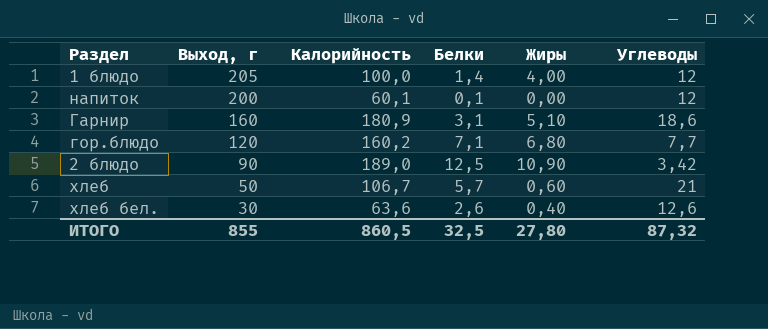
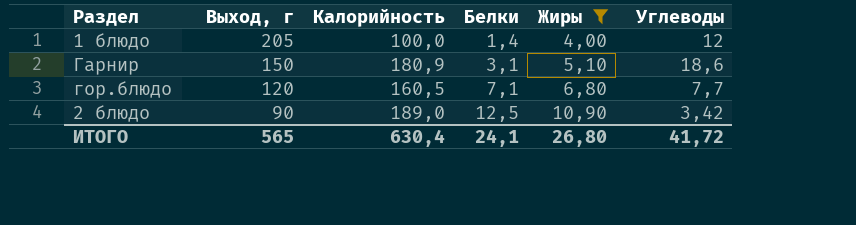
filter: none -> Жиры >= 4,00
Гарнир | Выход, г: 160 -> 150
гор.блюдо | Калорийность: 160,2 -> 160,5
ИТОГО | Выход, г: 855 -> 565
ИТОГО | Калорийность: 860,5 -> 630,4
ИТОГО | Белки: 32,5 -> 24,1
ИТОГО | Жиры: 27,80 -> 26,80
ИТОГО | Углеводы: 87,32 -> 41,72

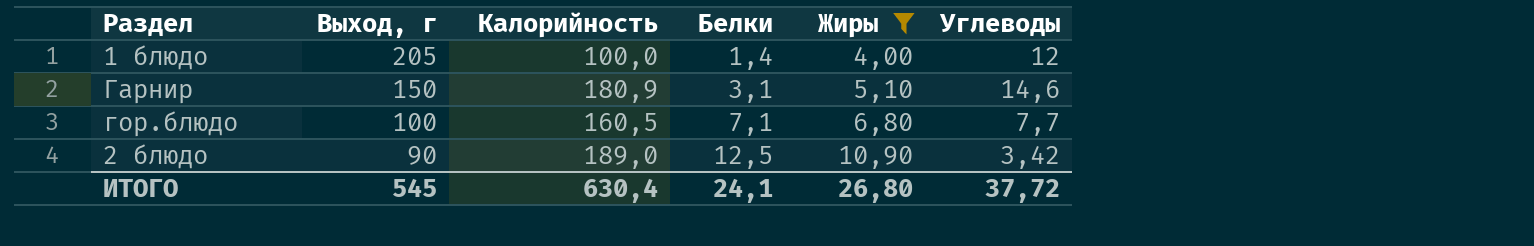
Гарнир | Углеводы: 18,6 -> 14,6
гор.блюдо | Выход, г: 120 -> 100
ИТОГО | Выход, г: 565 -> 545
ИТОГО | Углеводы: 41,72 -> 37,72

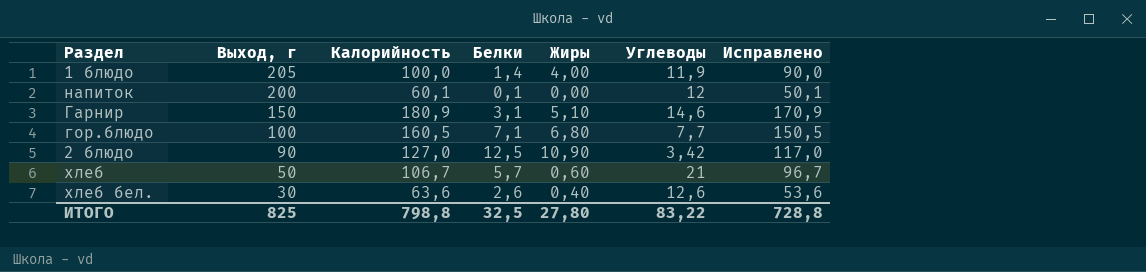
filter: Жиры >= 4,00 -> none
column Исправлено | formula: none -> [Калорийность] - 10
1 блюдо | Углеводы: 12 -> 11,9
2 блюдо | Калорийность: 189,0 -> 127,0
ИТОГО | Выход, г: 545 -> 825
ИТОГО | Калорийность: 630,4 -> 798,8
ИТОГО | Белки: 24,1 -> 32,5
ИТОГО | Жиры: 26,80 -> 27,80
ИТОГО | Углеводы: 37,72 -> 83,22

